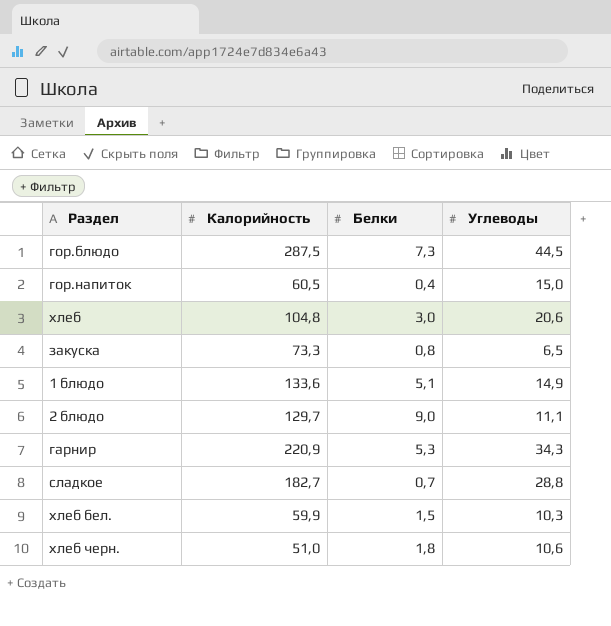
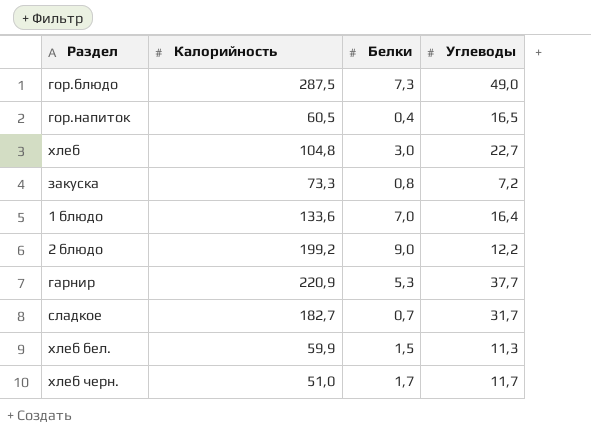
гор.блюдо | Углеводы: 44,5 -> 49,0
гор.напиток | Углеводы: 15,0 -> 16,5
хлеб | Углеводы: 20,6 -> 22,7
закуска | Углеводы: 6,5 -> 7,2
1 блюдо | Белки: 5,1 -> 7,0
1 блюдо | Углеводы: 14,9 -> 16,4
2 блюдо | Калорийность: 129,7 -> 199,2
2 блюдо | Углеводы: 11,1 -> 12,2
гарнир | Углеводы: 34,3 -> 37,7
сладкое | Углеводы: 28,8 -> 31,7
хлеб бел. | Углеводы: 10,3 -> 11,3
хлеб черн. | Белки: 1,8 -> 1,7
хлеб черн. | Углеводы: 10,6 -> 11,7

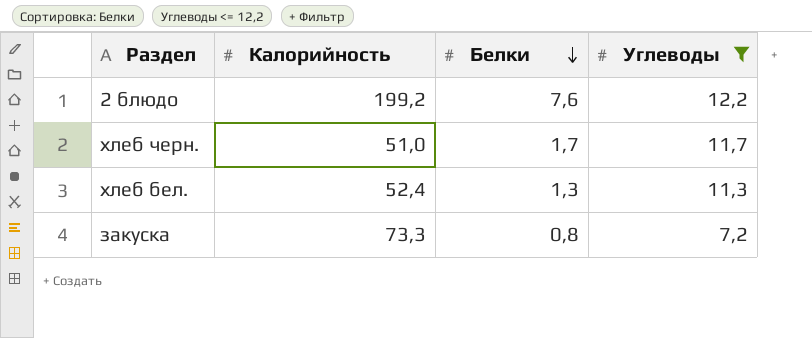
filter: none -> Углеводы <= 12,2
row order: none -> Белки descending
2 блюдо | Белки: 9,0 -> 7,6
хлеб бел. | Калорийность: 59,9 -> 52,4
хлеб бел. | Белки: 1,5 -> 1,3

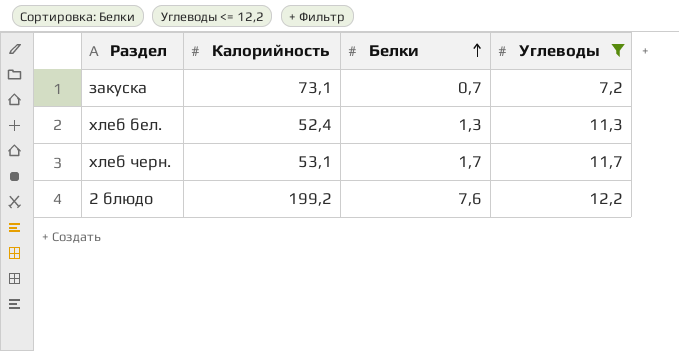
row order: Белки descending -> Белки ascending
закуска | Калорийность: 73,3 -> 73,1
закуска | Белки: 0,8 -> 0,7
хлеб черн. | Калорийность: 51,0 -> 53,1

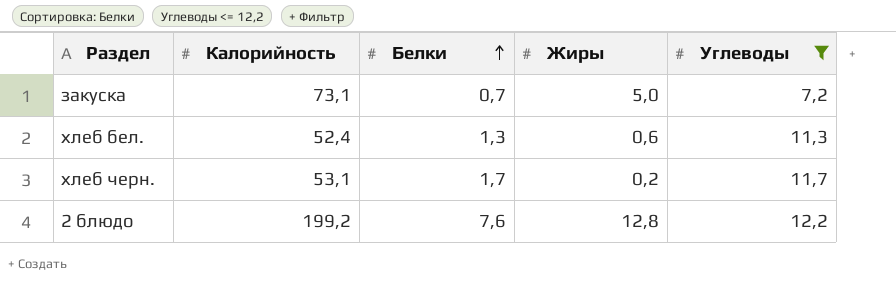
column Жиры | position: none -> 4

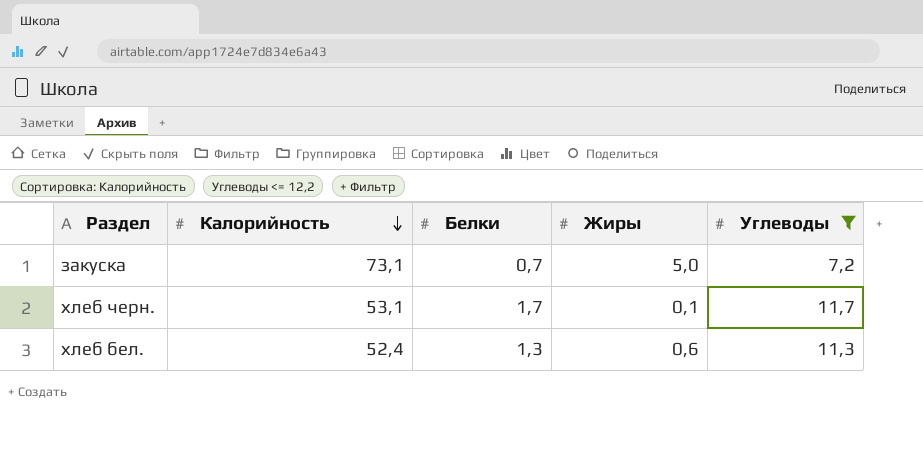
row order: Белки ascending -> Калорийность descending
row 2 блюдо: 199,2 | 7,6 | 12,8 | 12,2 -> none
хлеб черн. | Жиры: 0,2 -> 0,1

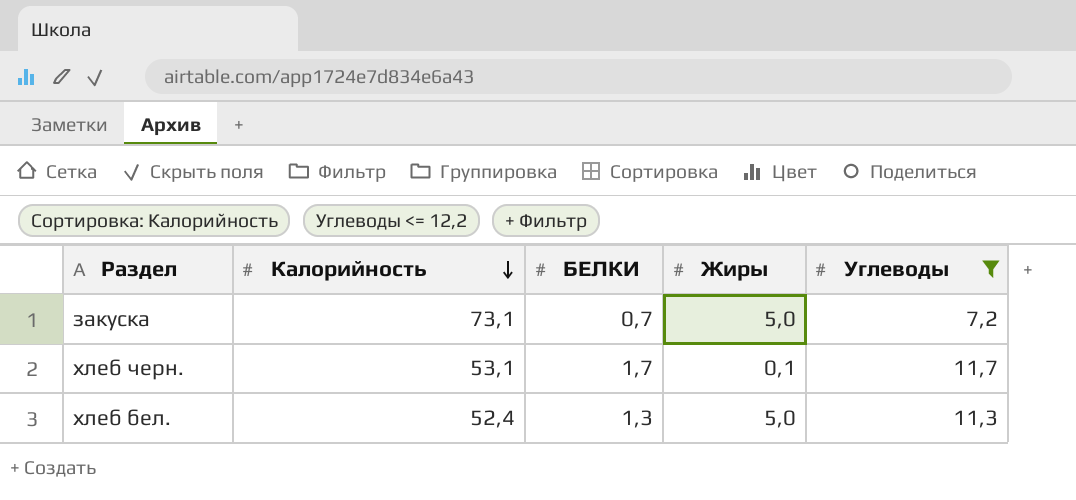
column name: Белки -> БЕЛКИ
хлеб бел. | Жиры: 0,6 -> 5,0

